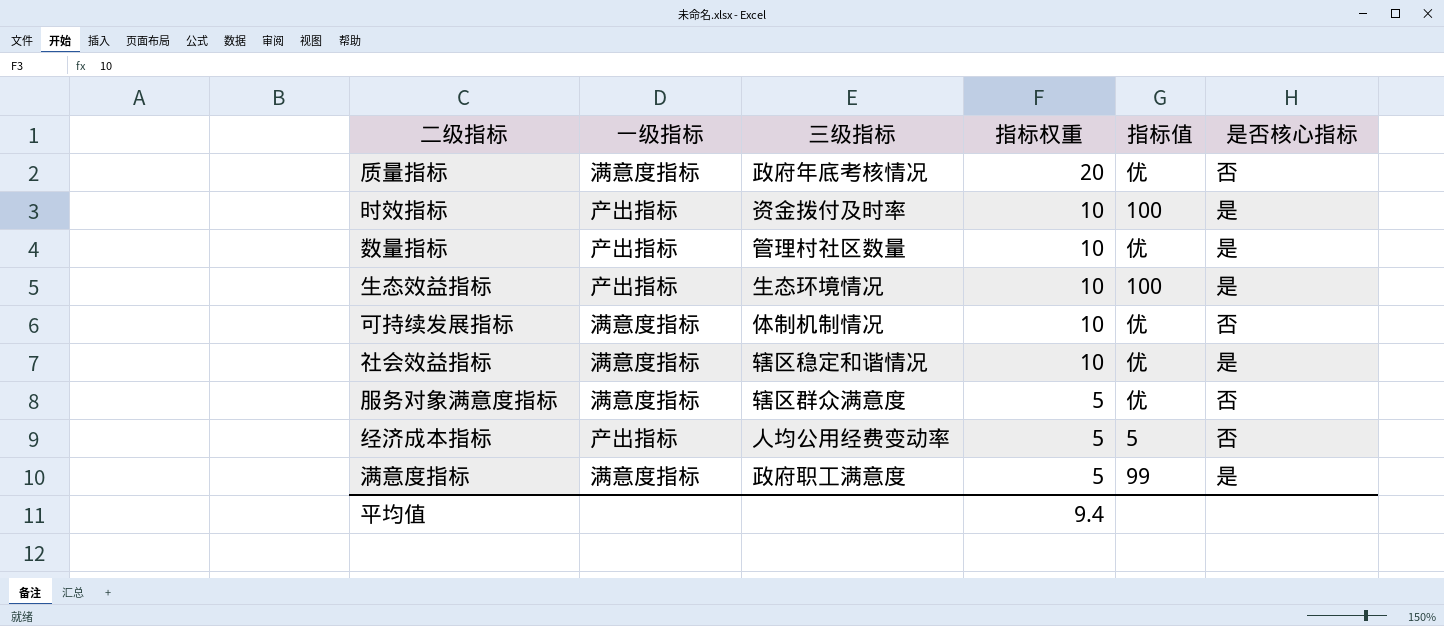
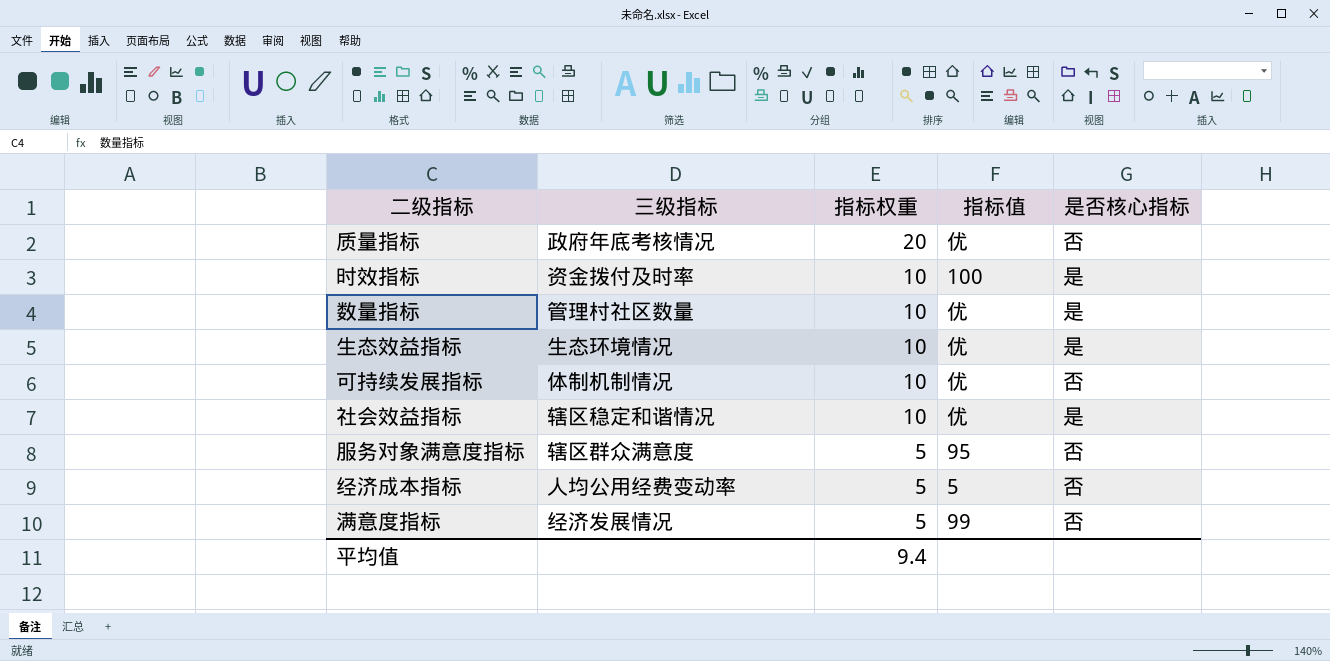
column 一级指标 | position: 2 -> none
生态效益指标 | 指标值: 100 -> 优
服务对象满意度指标 | 指标值: 优 -> 95
满意度指标 | 三级指标: 政府职工满意度 -> 经济发展情况
满意度指标 | 是否核心指标: 是 -> 否

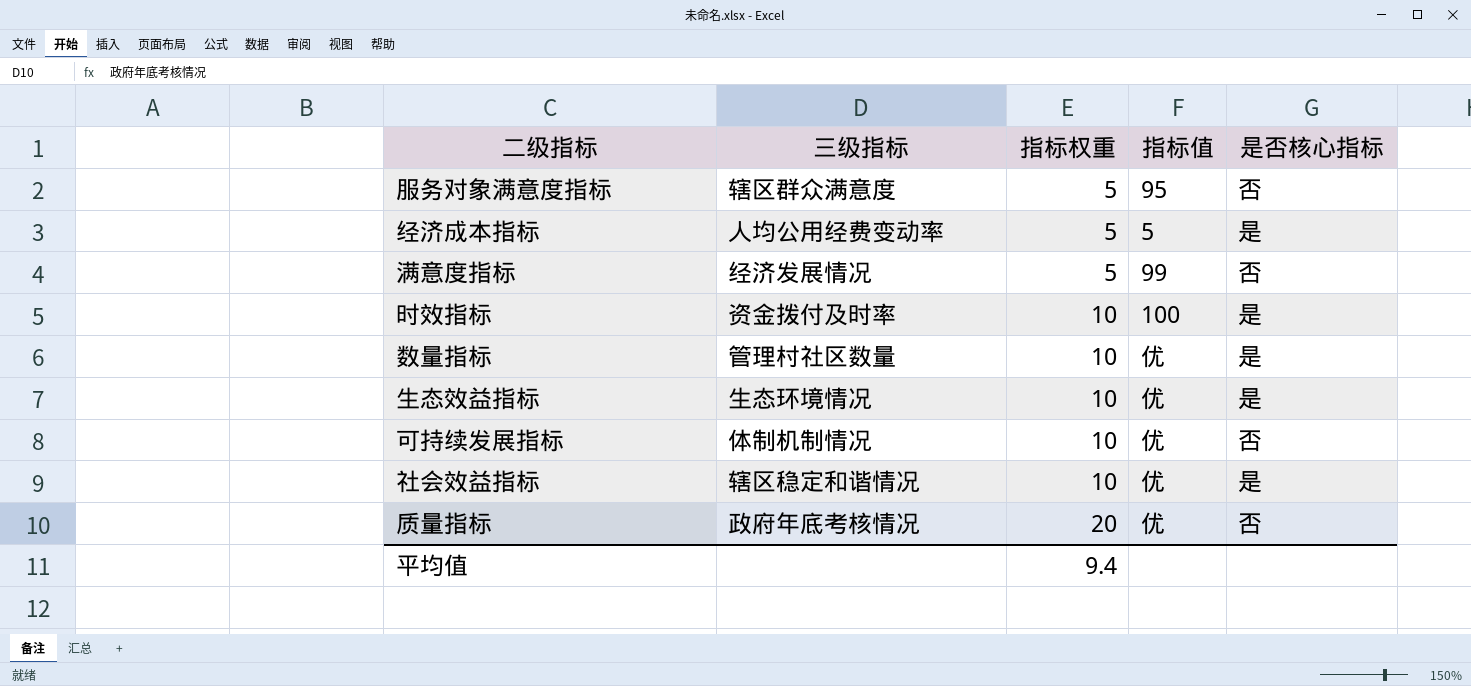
row order: 指标权重 descending -> 指标权重 ascending
经济成本指标 | 是否核心指标: 否 -> 是

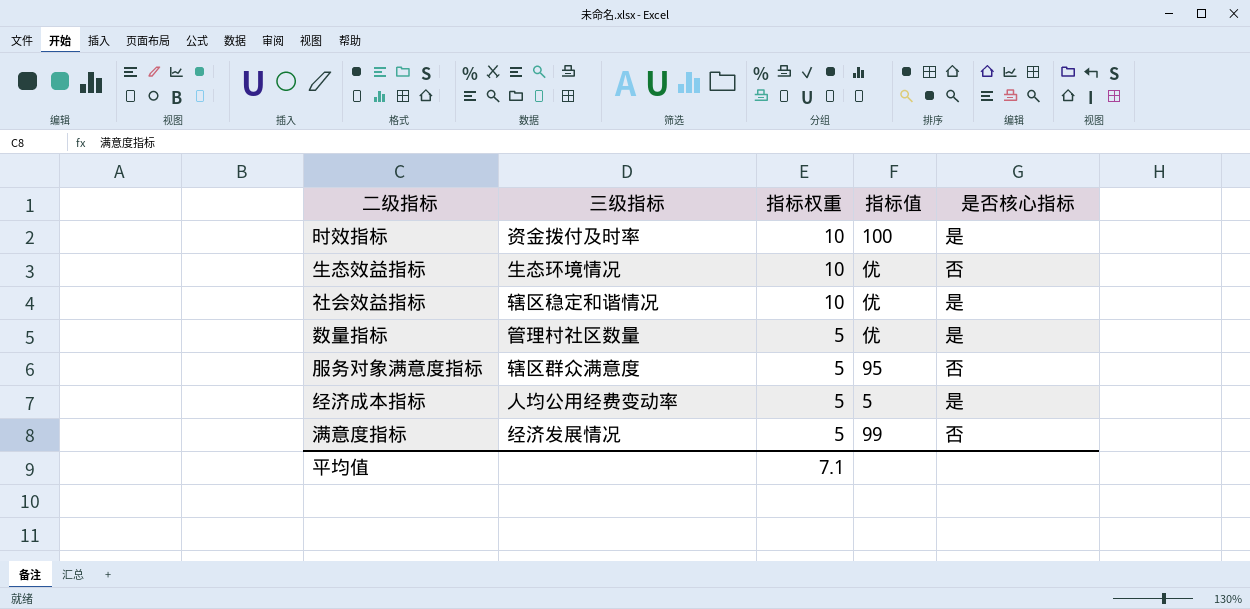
row order: 指标权重 ascending -> 指标权重 descending
row 可持续发展指标: 体制机制情况 | 10 | 优 | 否 -> none
row 质量指标: 政府年底考核情况 | 20 | 优 | 否 -> none
生态效益指标 | 是否核心指标: 是 -> 否
数量指标 | 指标权重: 10 -> 5
平均值 | 指标权重: 9.4 -> 7.1

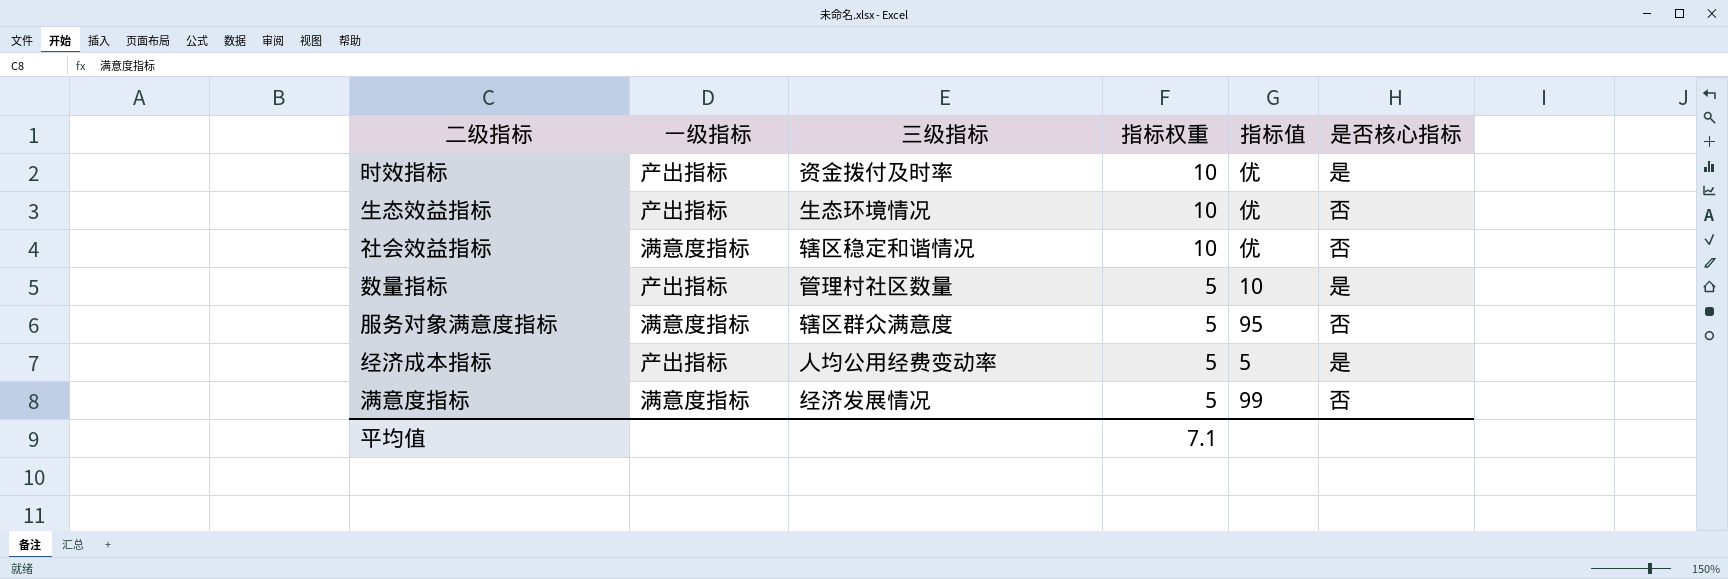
column 一级指标 | position: none -> 2
时效指标 | 指标值: 100 -> 优
社会效益指标 | 是否核心指标: 是 -> 否
数量指标 | 指标值: 优 -> 10

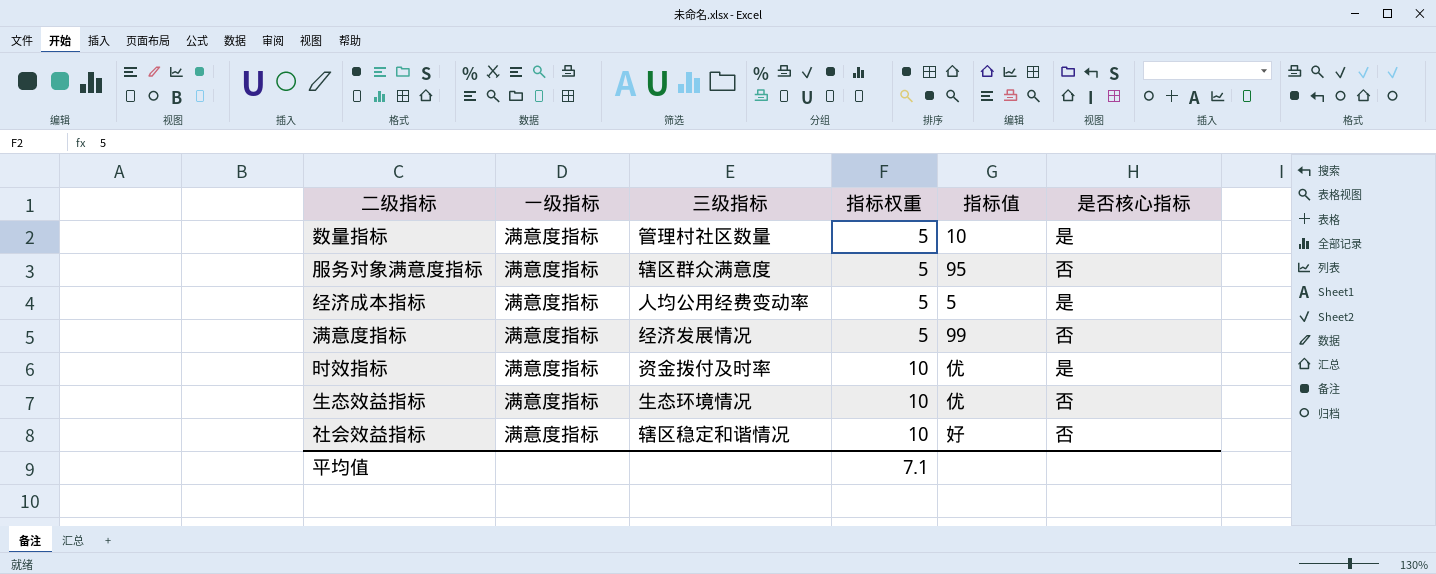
row order: 指标权重 descending -> 指标权重 ascending
数量指标 | 一级指标: 产出指标 -> 满意度指标
经济成本指标 | 一级指标: 产出指标 -> 满意度指标
时效指标 | 一级指标: 产出指标 -> 满意度指标
生态效益指标 | 一级指标: 产出指标 -> 满意度指标
社会效益指标 | 指标值: 优 -> 好

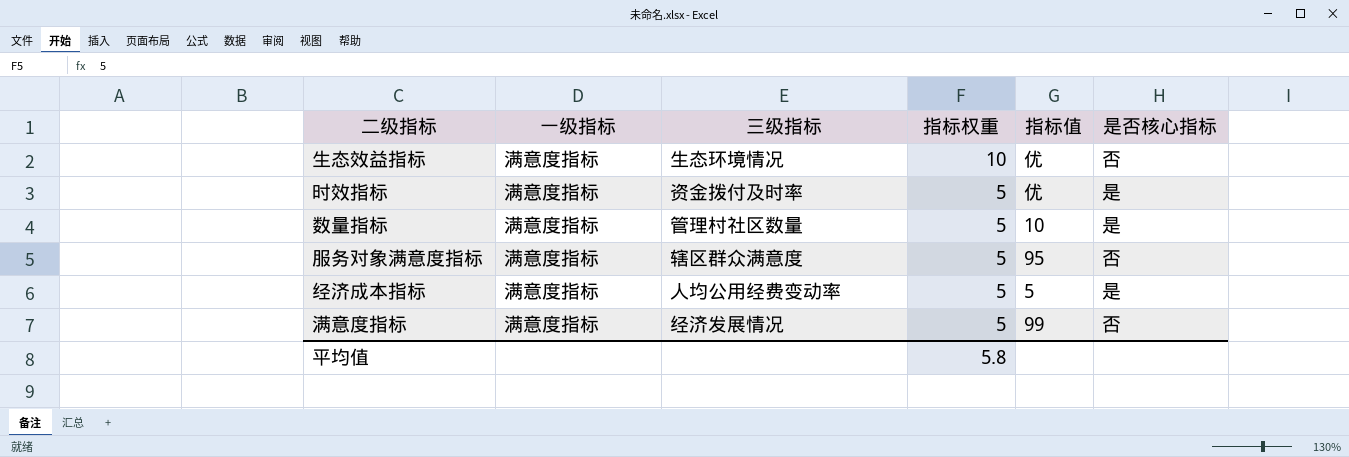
row order: 指标权重 ascending -> 指标权重 descending
row 社会效益指标: 满意度指标 | 辖区稳定和谐情况 | 10 | 好 | 否 -> none
时效指标 | 指标权重: 10 -> 5
平均值 | 指标权重: 7.1 -> 5.8

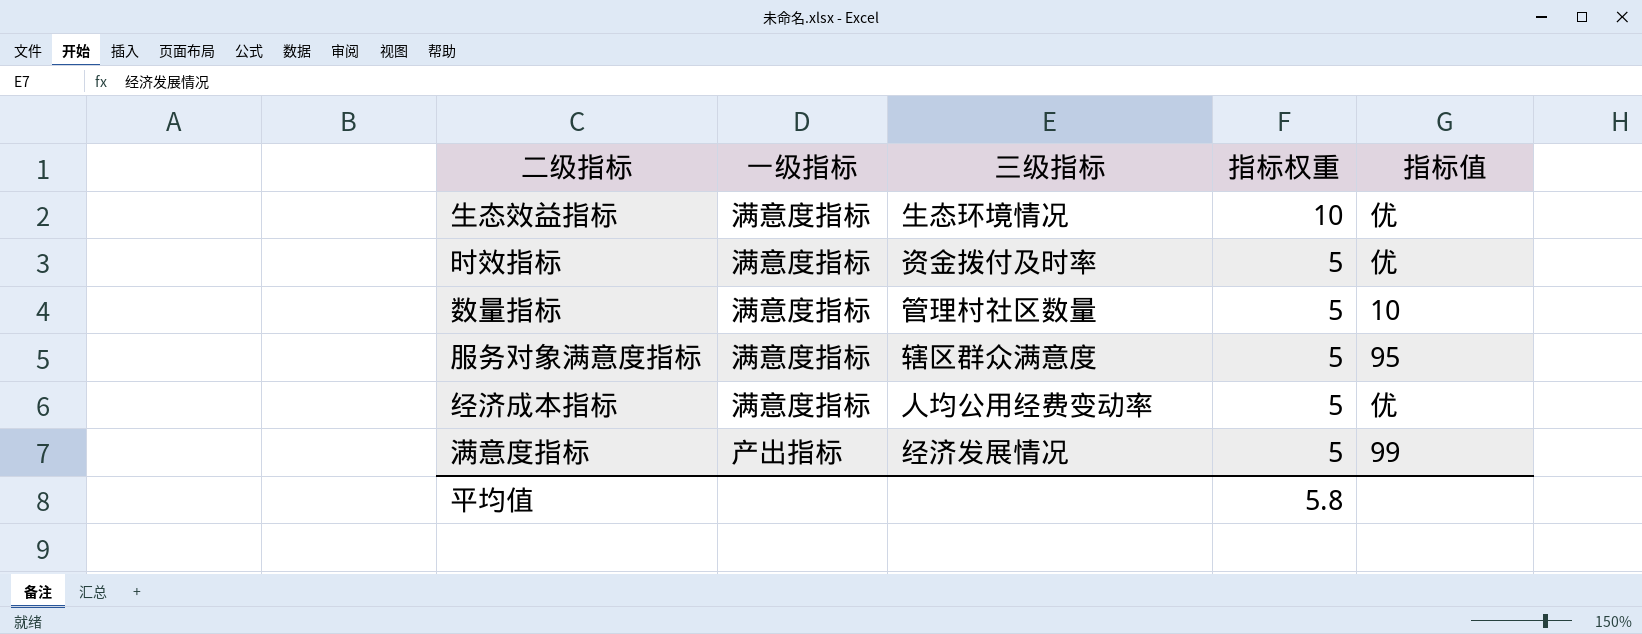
column 是否核心指标 | position: 6 -> none
经济成本指标 | 指标值: 5 -> 优
满意度指标 | 一级指标: 满意度指标 -> 产出指标

